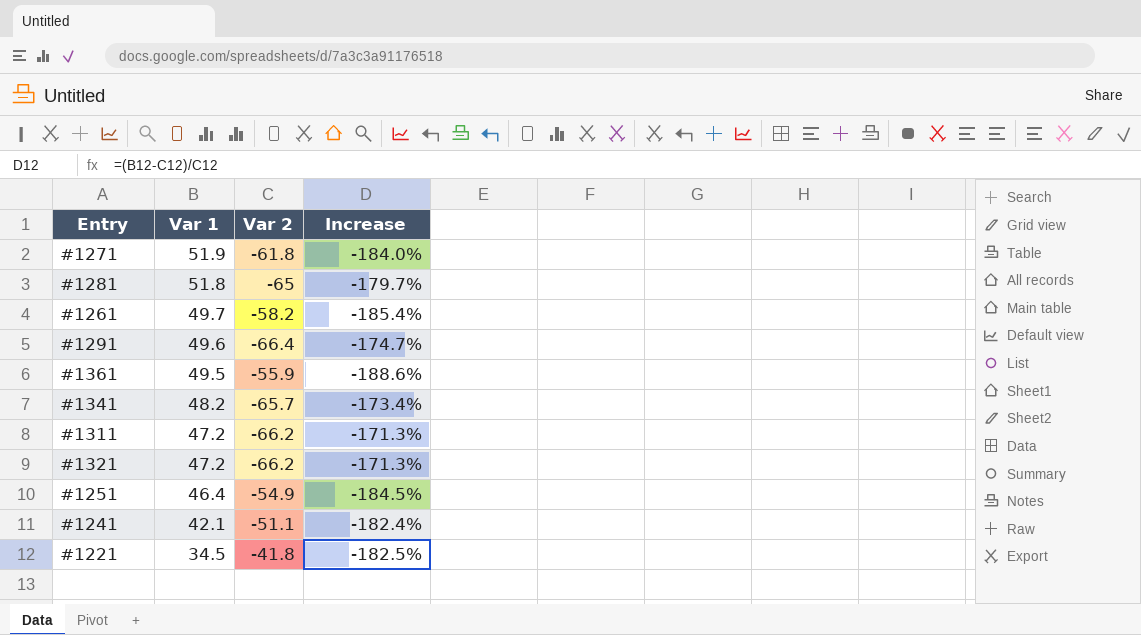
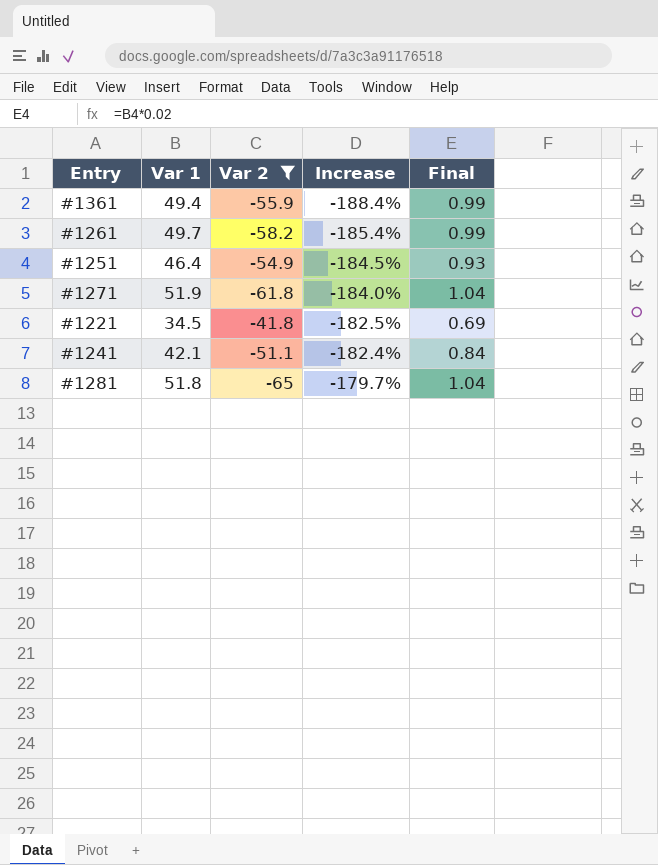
filter: none -> Var 2 >= -65
row order: Var 1 descending -> Increase ascending
column Final | formula: none -> [Var 1] * 0.02
#1361 | Var 1: 49.5 -> 49.4
#1361 | Increase: -188.6% -> -188.4%

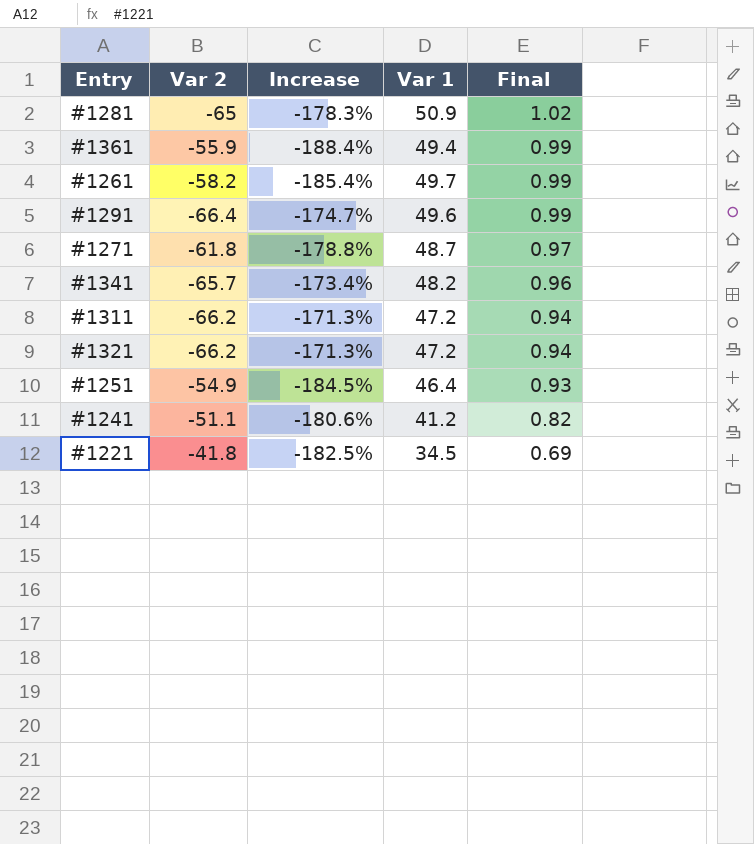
filter: Var 2 >= -65 -> none
row order: Increase ascending -> Final descending
column Var 1 | position: 2 -> 4
#1281 | Increase: -179.7% -> -178.3%
#1281 | Var 1: 51.8 -> 50.9
#1281 | Final: 1.04 -> 1.02
#1271 | Increase: -184.0% -> -178.8%
#1271 | Var 1: 51.9 -> 48.7
#1271 | Final: 1.04 -> 0.97
#1241 | Increase: -182.4% -> -180.6%
#1241 | Var 1: 42.1 -> 41.2
#1241 | Final: 0.84 -> 0.82

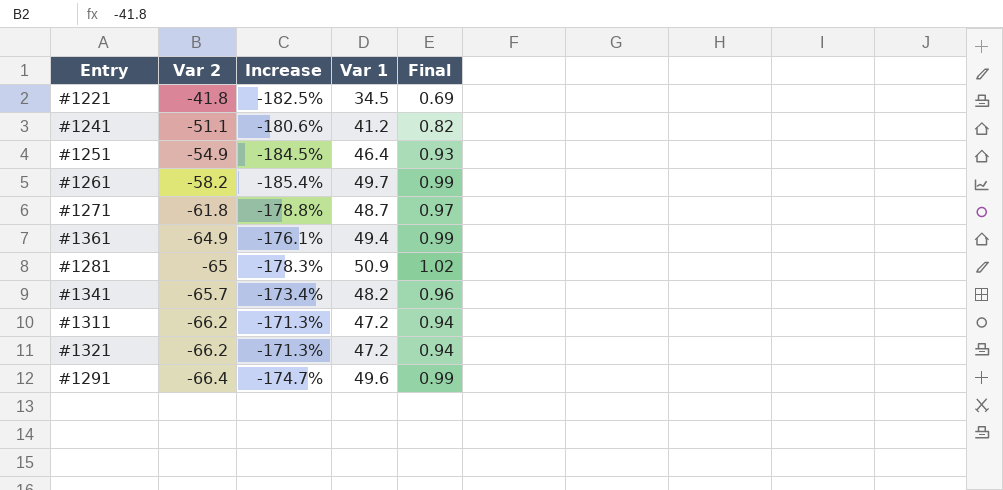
row order: Final descending -> Var 2 descending
#1361 | Var 2: -55.9 -> -64.9
#1361 | Increase: -188.4% -> -176.1%

